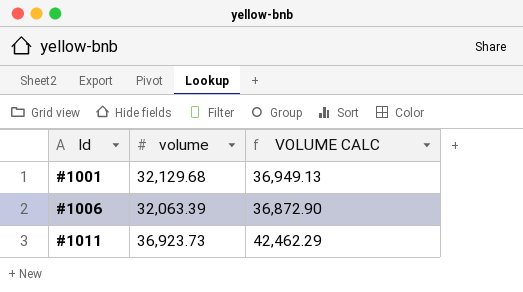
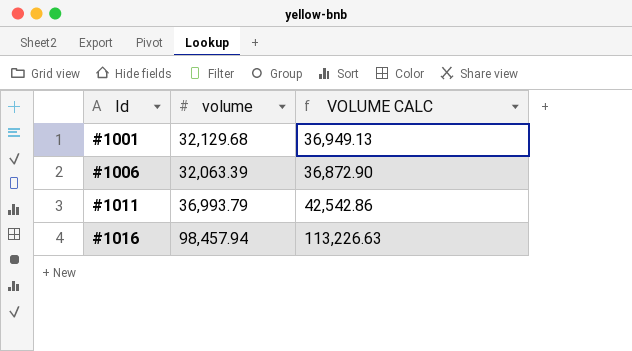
#1011 | volume: 36,923.73 -> 36,993.79
#1011 | VOLUME CALC: 42,462.29 -> 42,542.86
row #1016: none -> 98,457.94 | 113,226.63

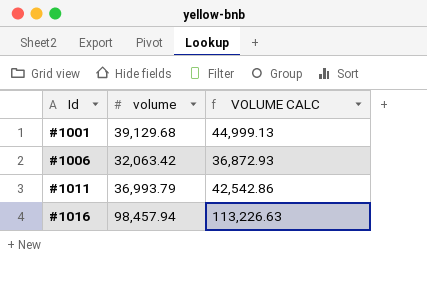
#1001 | volume: 32,129.68 -> 39,129.68
#1001 | VOLUME CALC: 36,949.13 -> 44,999.13
#1006 | volume: 32,063.39 -> 32,063.42
#1006 | VOLUME CALC: 36,872.90 -> 36,872.93

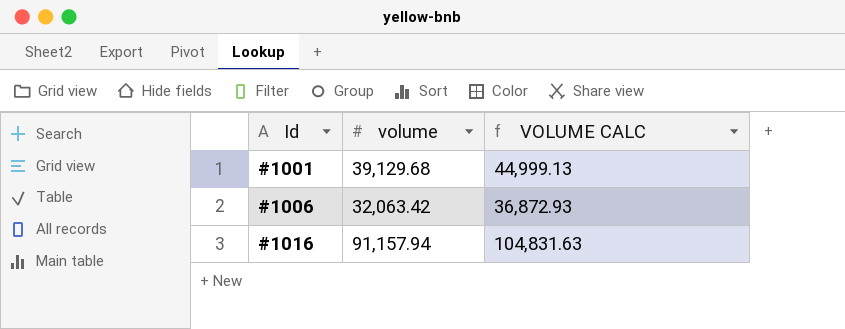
row #1011: 36,993.79 | 42,542.86 -> none
#1016 | volume: 98,457.94 -> 91,157.94
#1016 | VOLUME CALC: 113,226.63 -> 104,831.63

